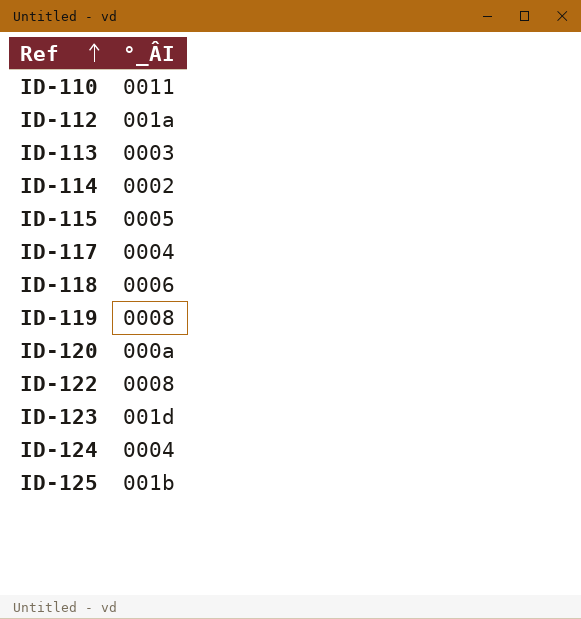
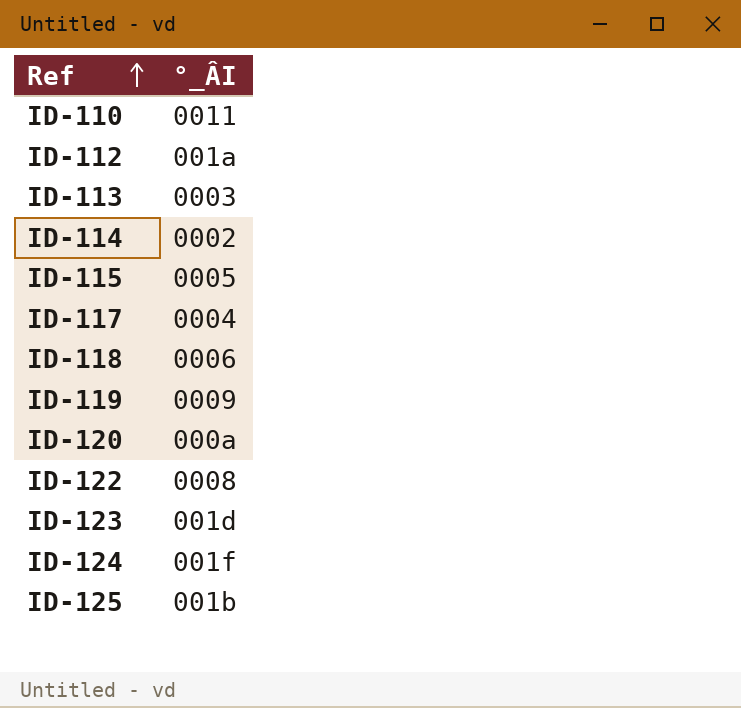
ID-119 | °_ÂI: 0008 -> 0009
ID-124 | °_ÂI: 0004 -> 001f

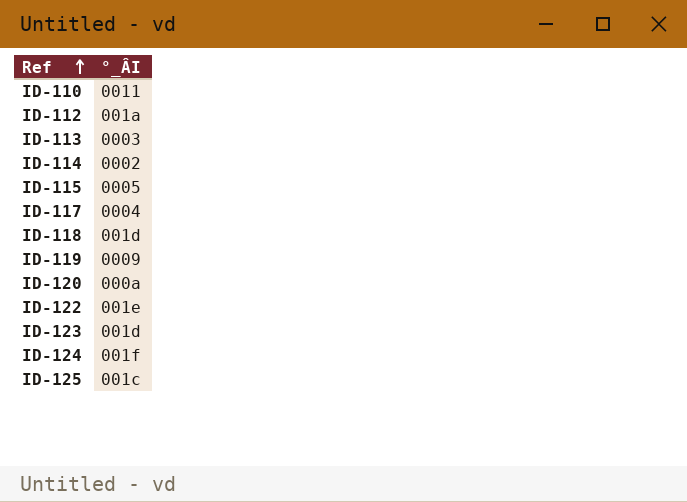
ID-118 | °_ÂI: 0006 -> 001d
ID-122 | °_ÂI: 0008 -> 001e
ID-125 | °_ÂI: 001b -> 001c

